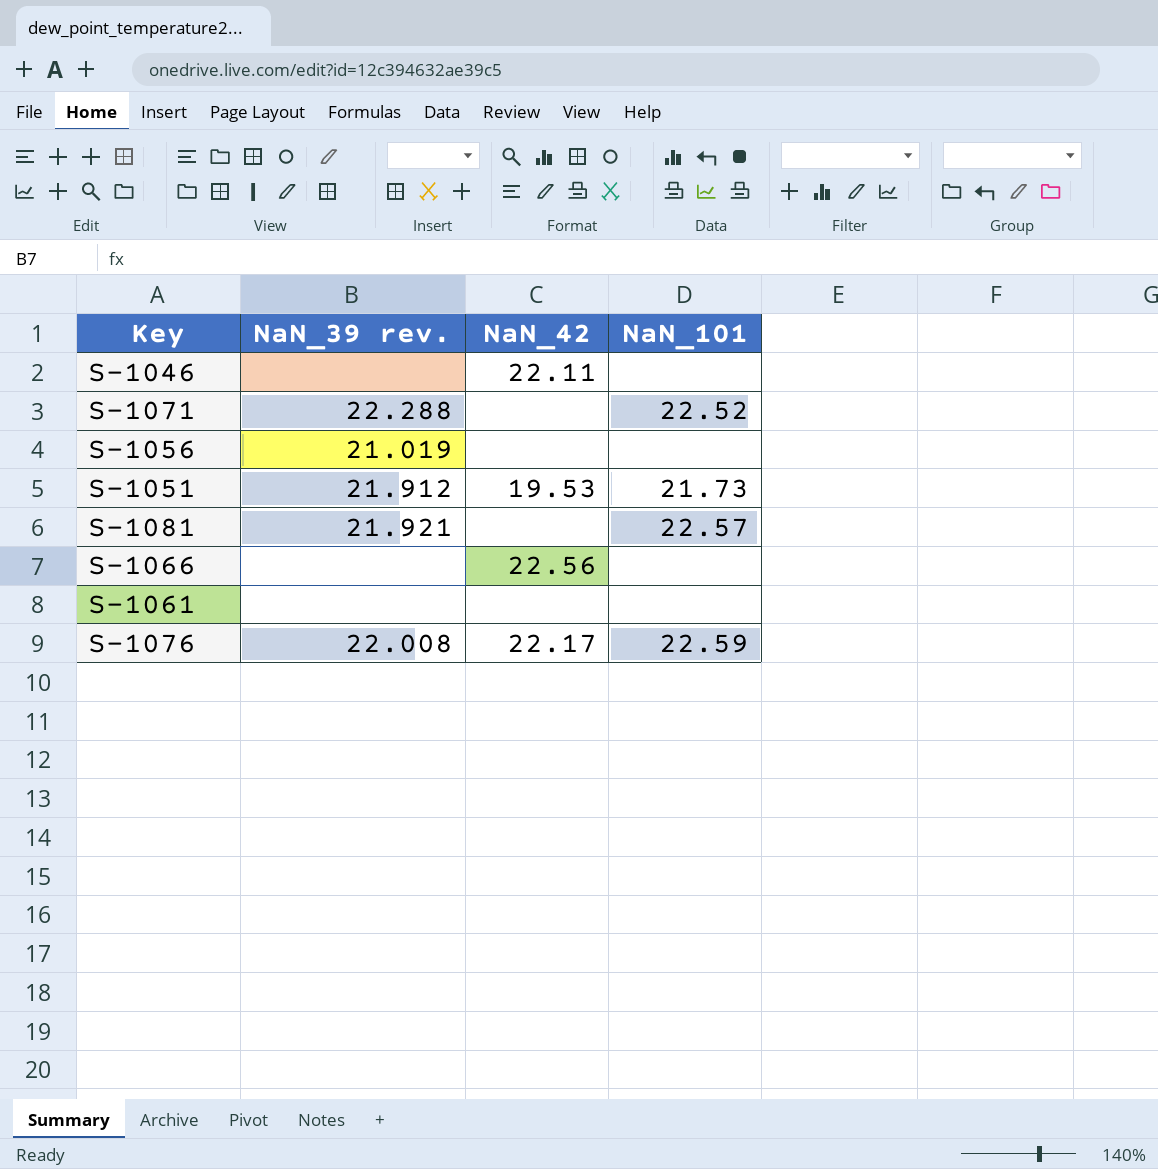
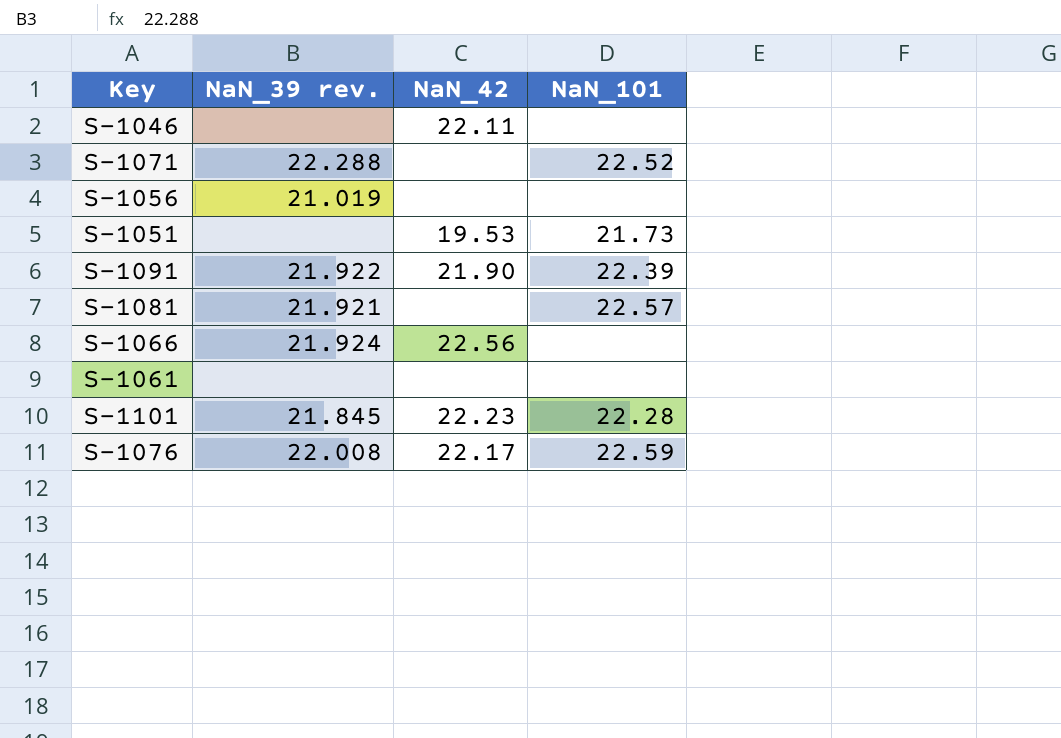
S-1051 | NaN_39 rev.: 21.912 -> none
row S-1091: none -> 21.922 | 21.90 | 22.39
S-1066 | NaN_39 rev.: none -> 21.924
row S-1101: none -> 21.845 | 22.23 | 22.28

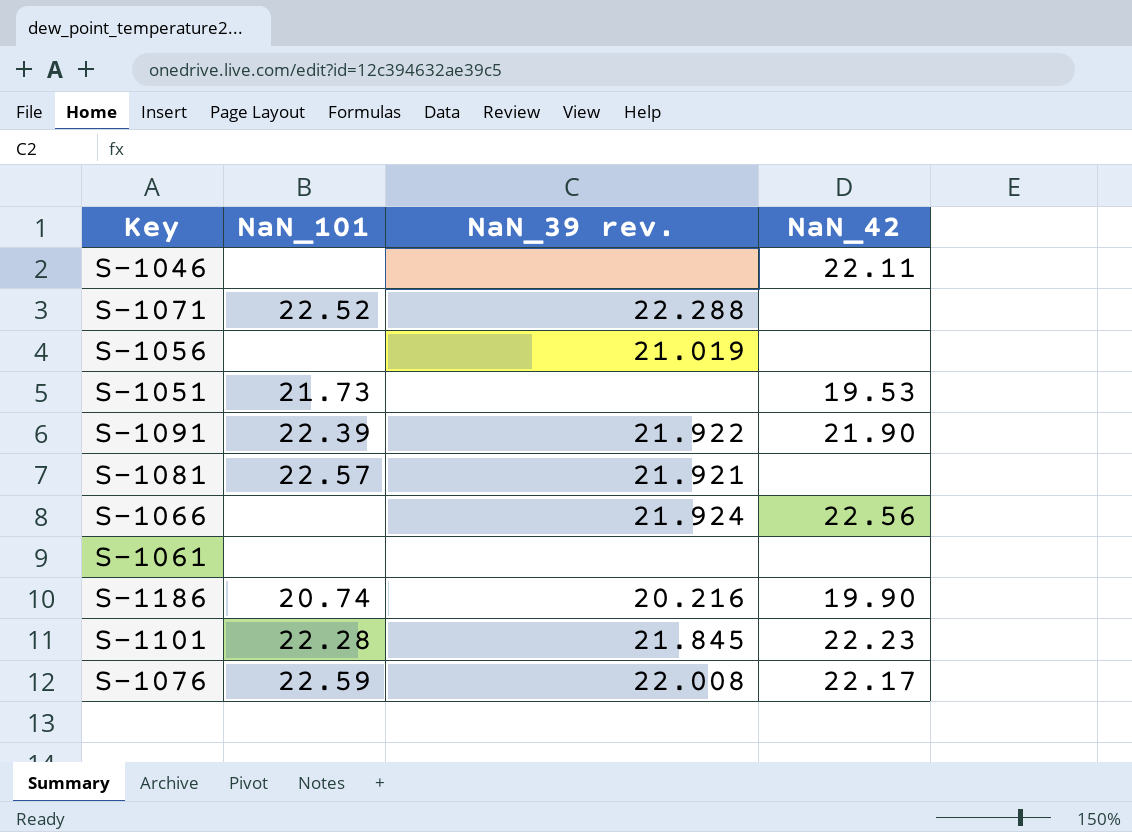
column NaN_101 | position: 4 -> 2
row S-1186: none -> 20.74 | 20.216 | 19.90

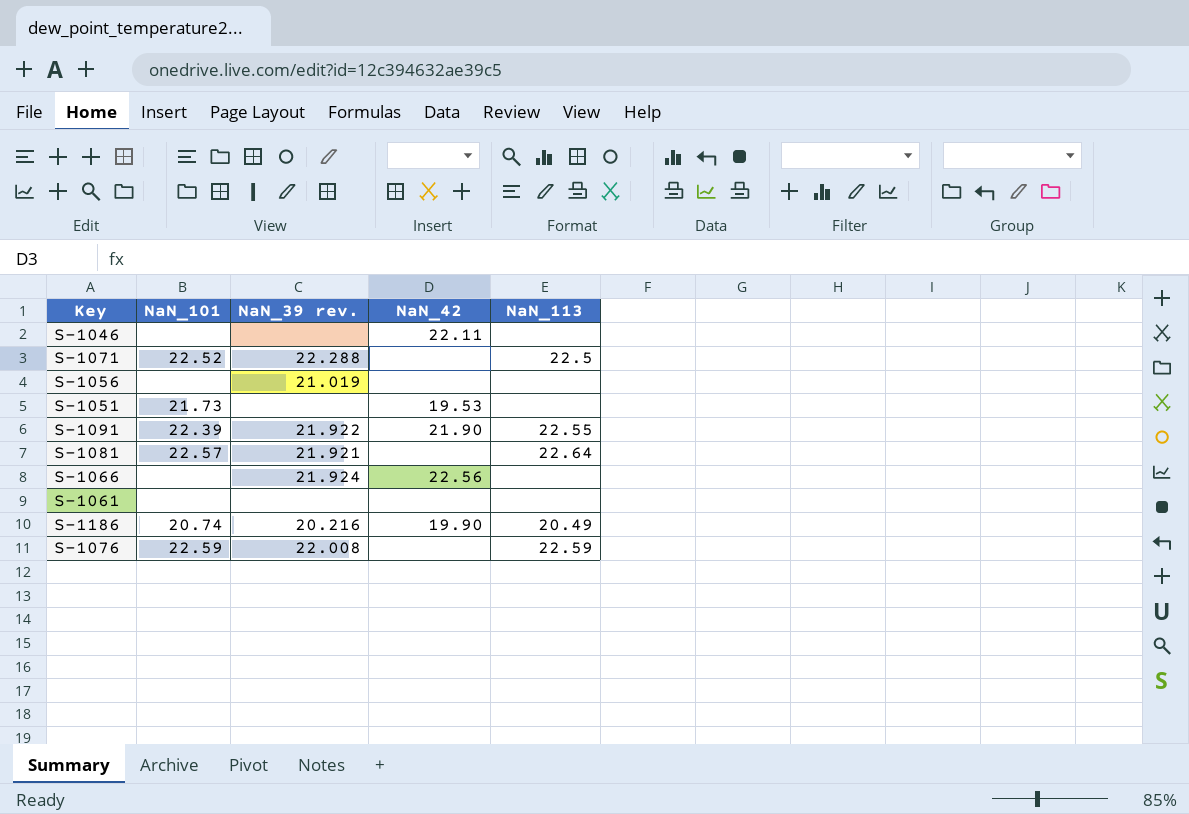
column NaN_113 | position: none -> 5
row S-1101: 22.28 | 21.845 | 22.23 -> none
S-1076 | NaN_42: 22.17 -> none

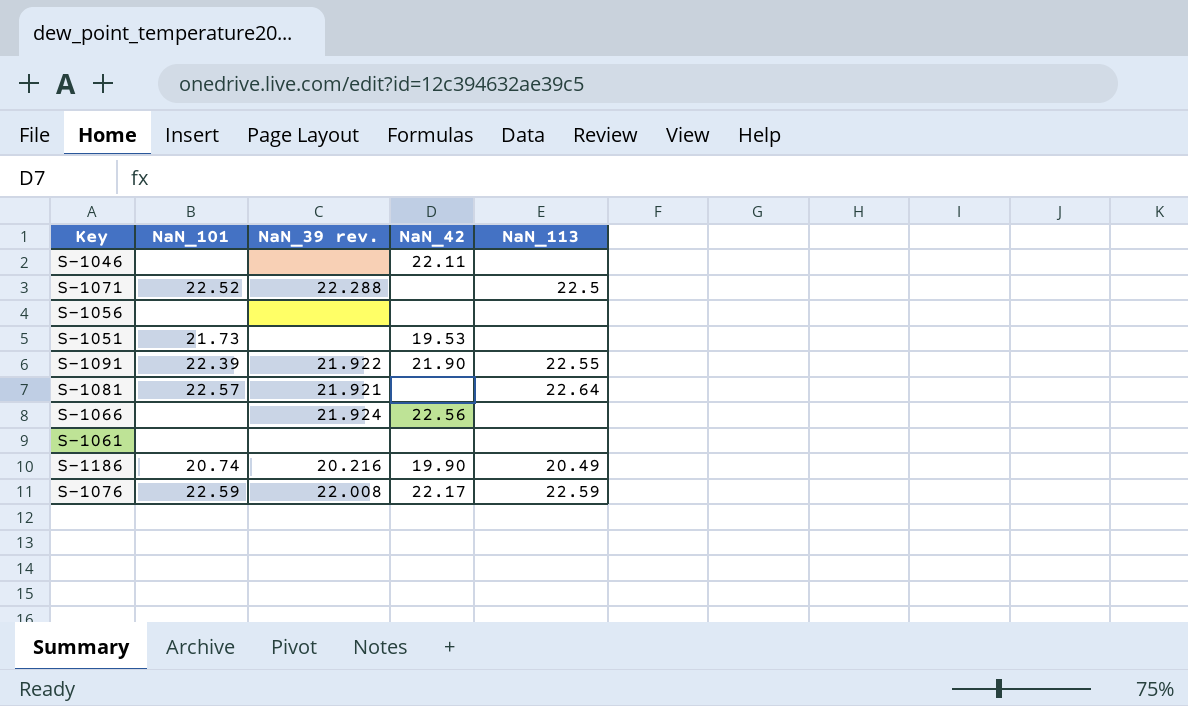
S-1056 | NaN_39 rev.: 21.019 -> none
S-1076 | NaN_42: none -> 22.17

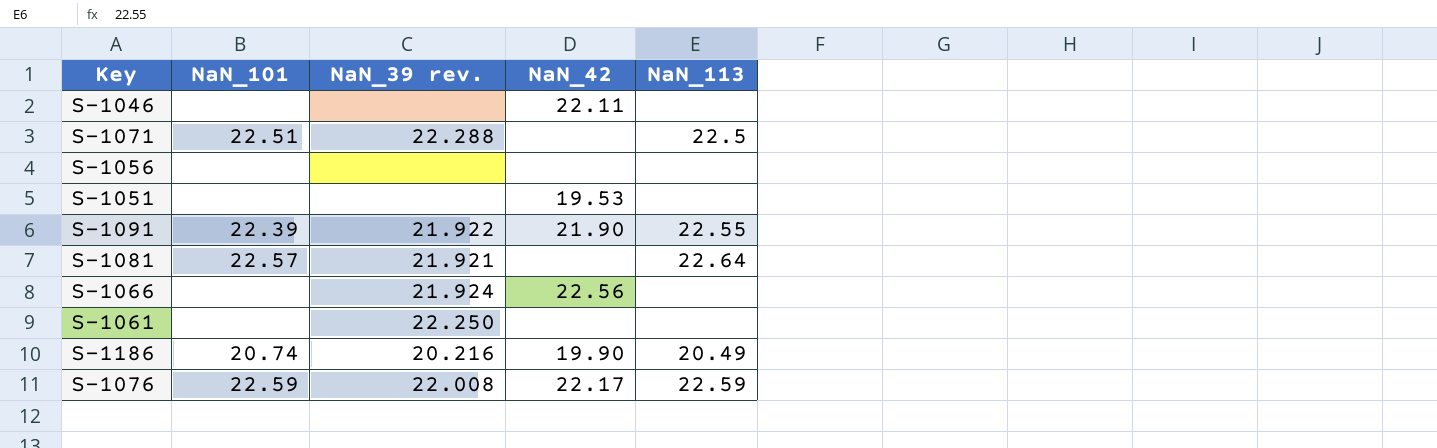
S-1071 | NaN_101: 22.52 -> 22.51
S-1051 | NaN_101: 21.73 -> none
S-1061 | NaN_39 rev.: none -> 22.250

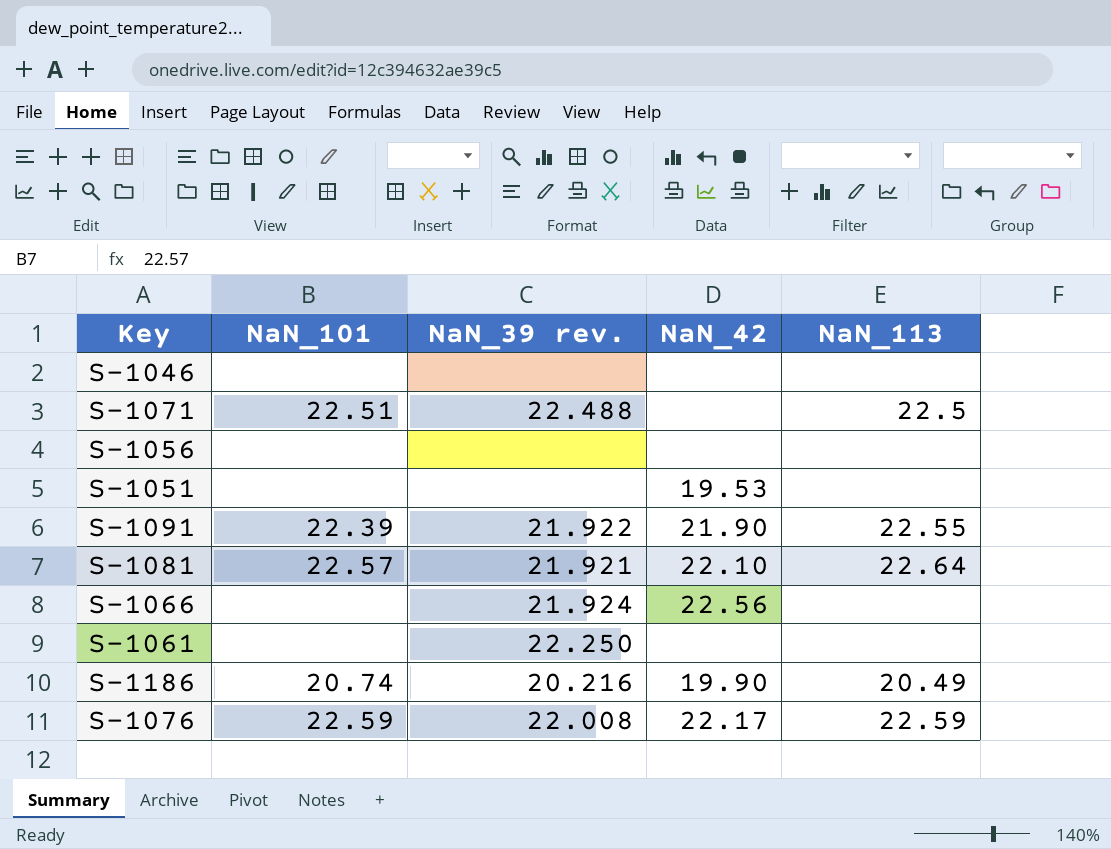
S-1046 | NaN_42: 22.11 -> none
S-1071 | NaN_39 rev.: 22.288 -> 22.488
S-1081 | NaN_42: none -> 22.10

